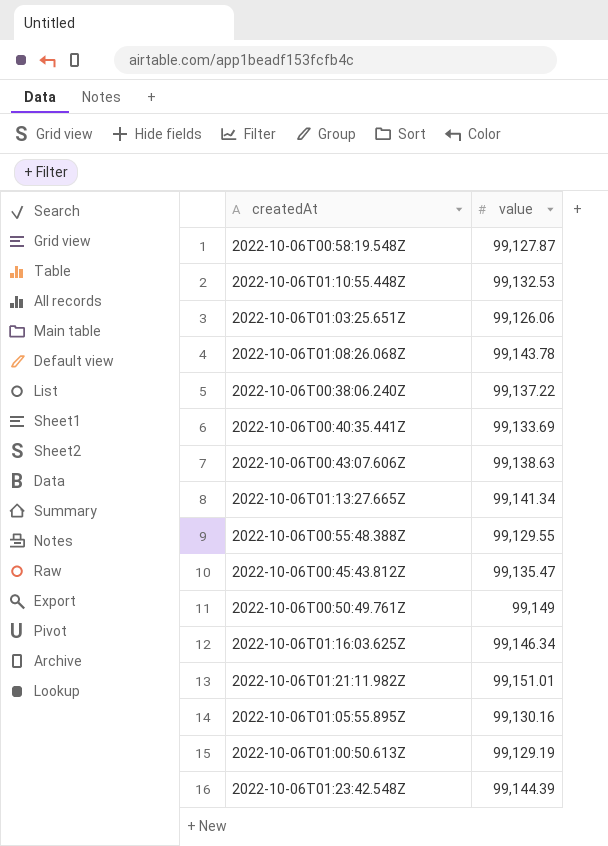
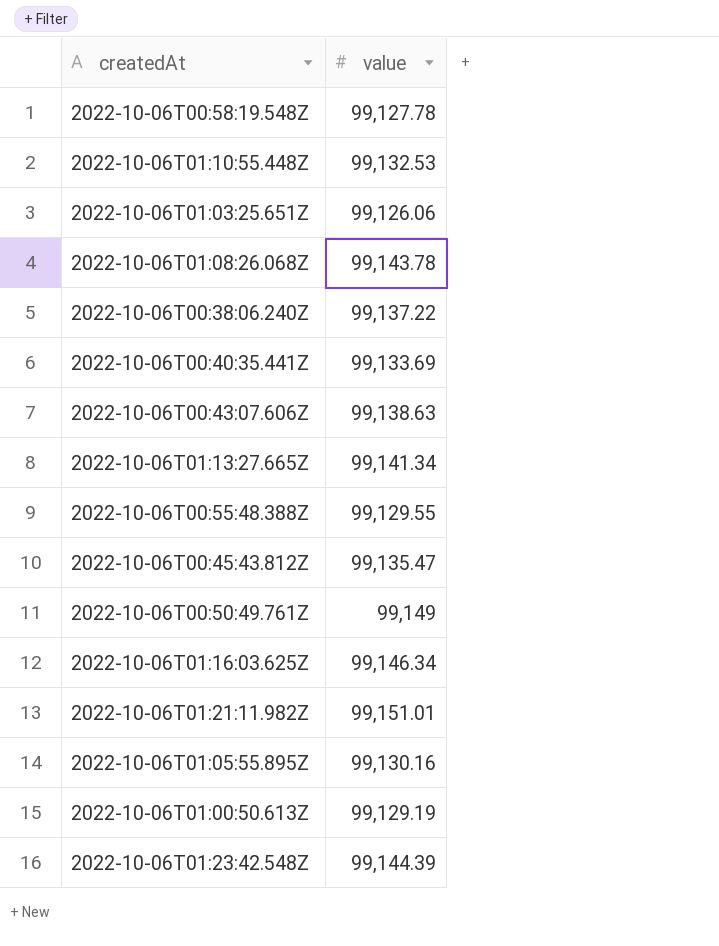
2022-10-06T00:58:19.548Z | value: 99,127.87 -> 99,127.78

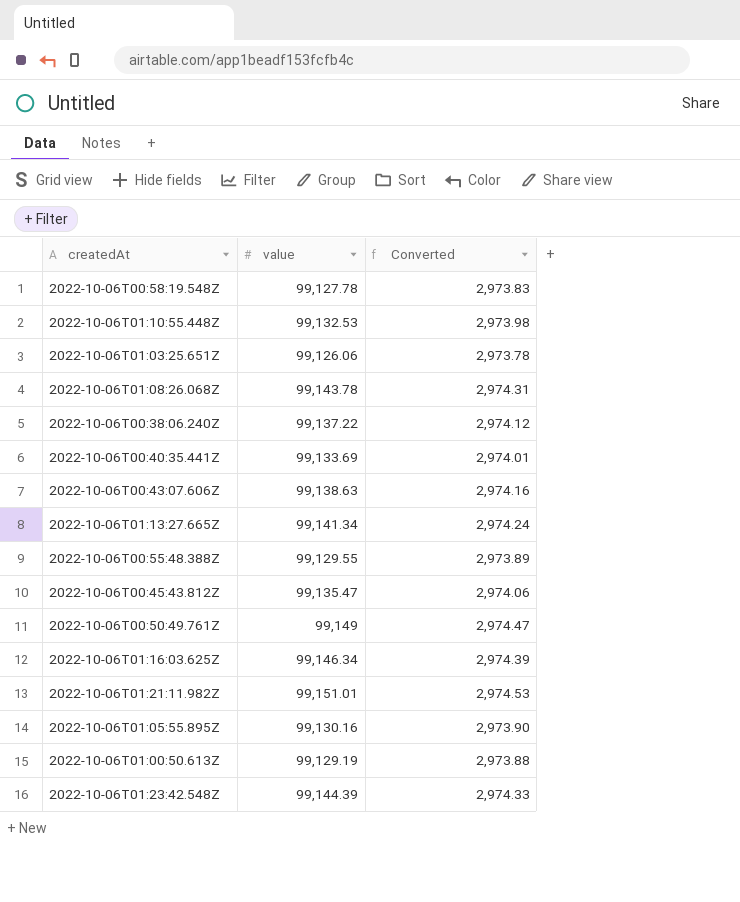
column Converted | formula: none -> [value] * 0.03

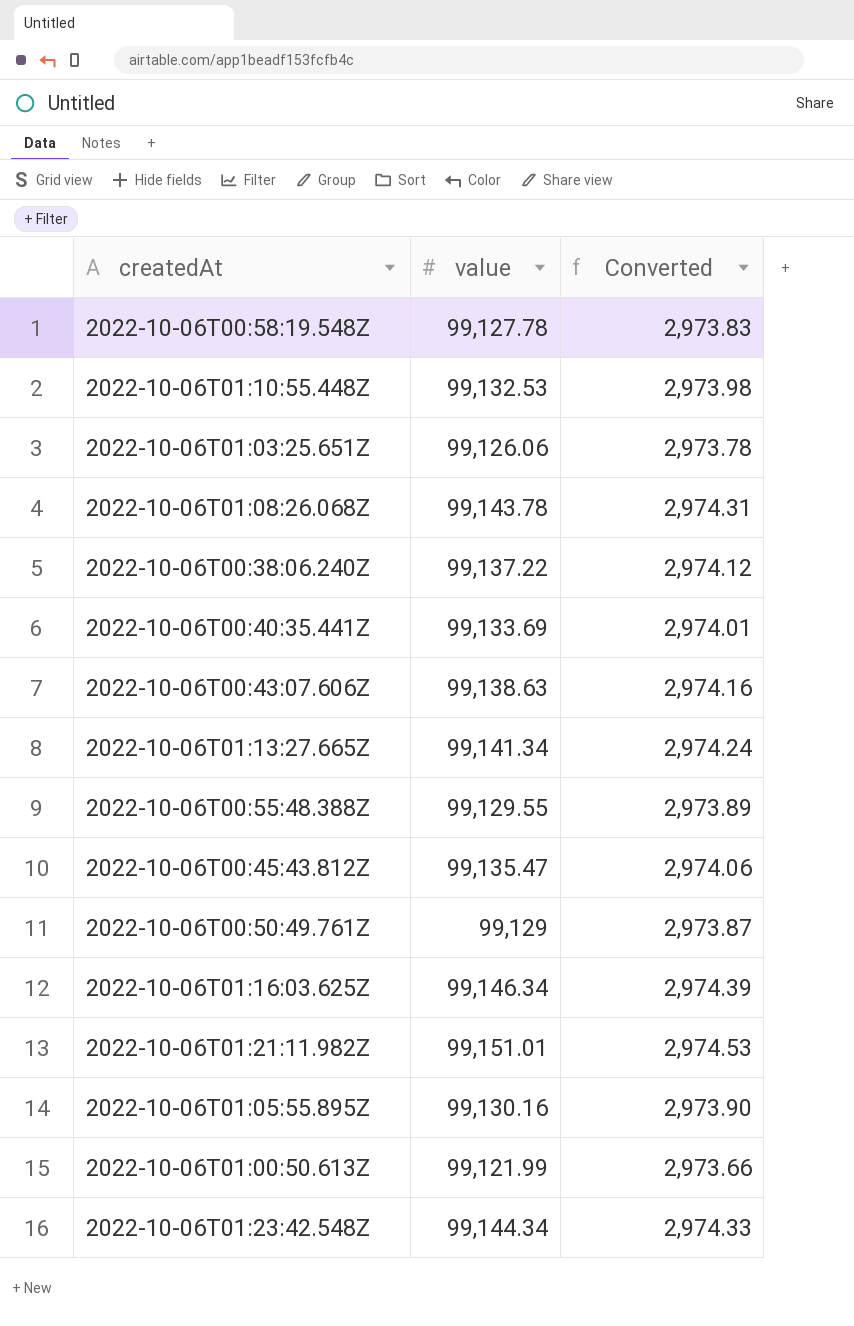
2022-10-06T00:50:49.761Z | value: 99,149 -> 99,129
2022-10-06T00:50:49.761Z | Converted: 2,974.47 -> 2,973.87
2022-10-06T01:00:50.613Z | value: 99,129.19 -> 99,121.99
2022-10-06T01:00:50.613Z | Converted: 2,973.88 -> 2,973.66
2022-10-06T01:23:42.548Z | value: 99,144.39 -> 99,144.34

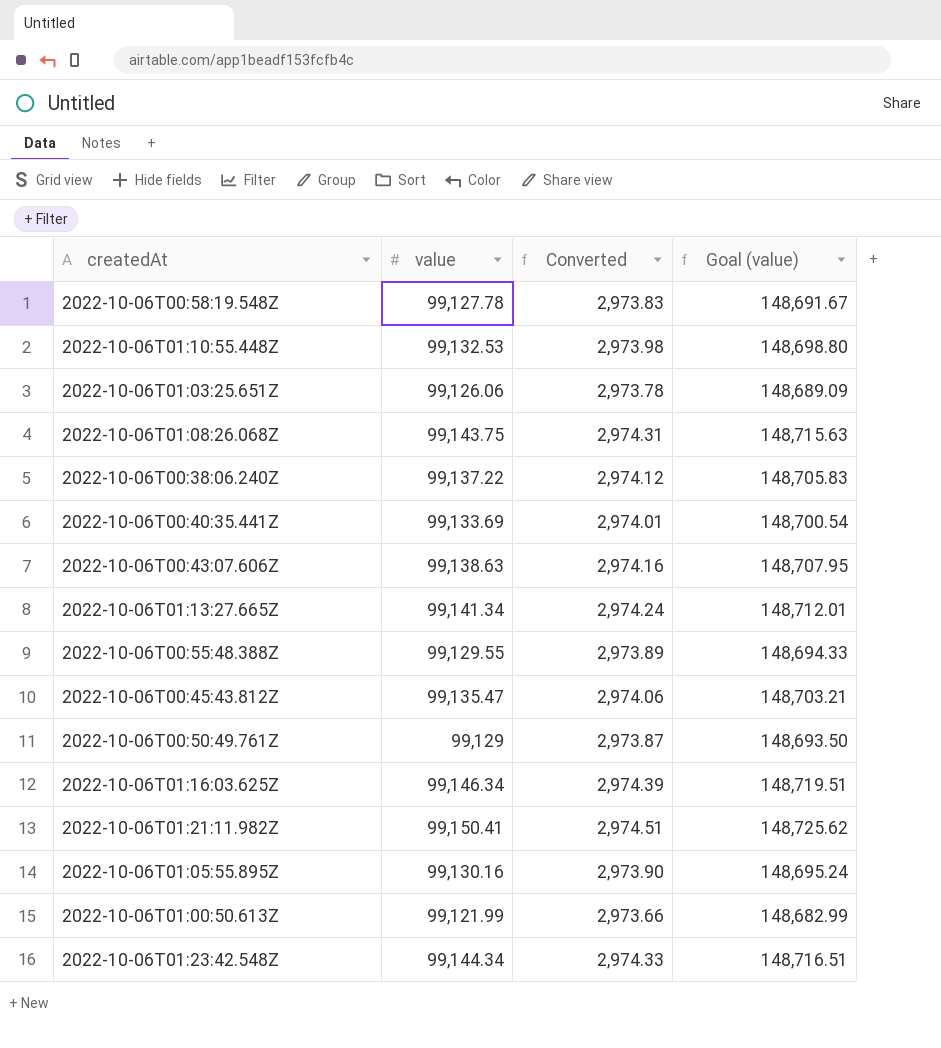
column Goal (value) | formula: none -> [value] * 1.5
2022-10-06T01:08:26.068Z | value: 99,143.78 -> 99,143.75
2022-10-06T01:21:11.982Z | value: 99,151.01 -> 99,150.41
2022-10-06T01:21:11.982Z | Converted: 2,974.53 -> 2,974.51

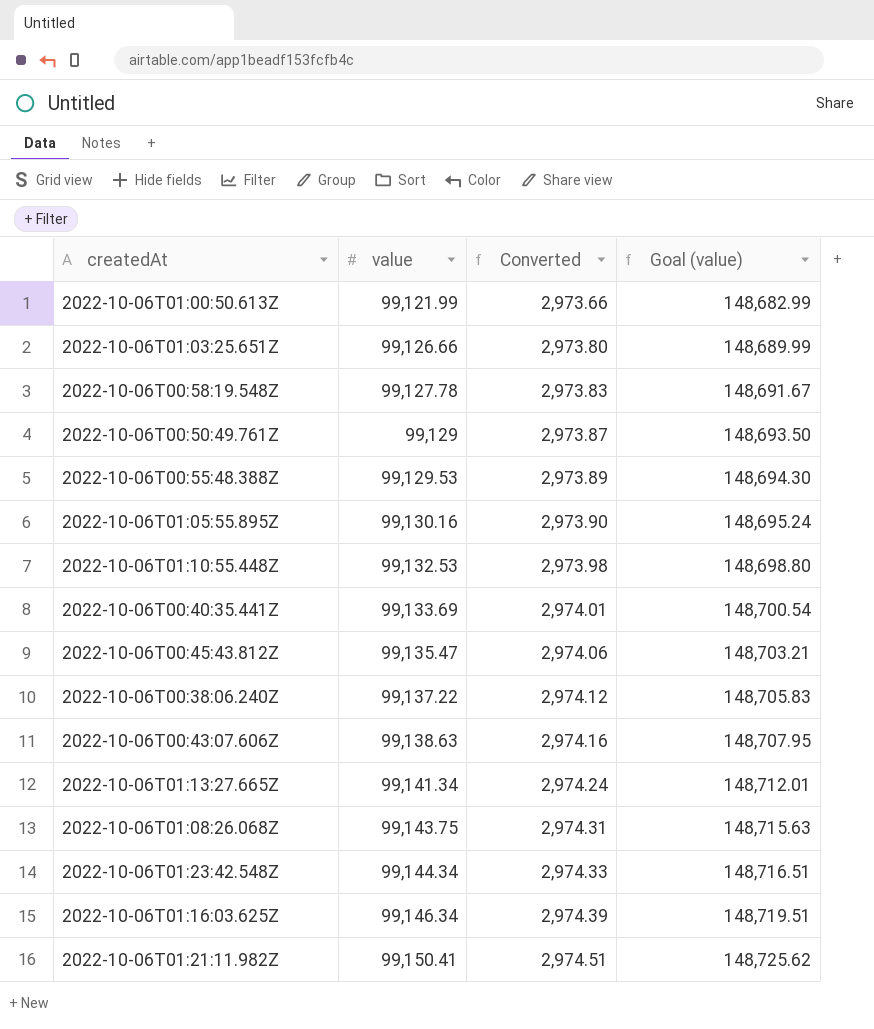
row order: none -> value ascending
2022-10-06T01:03:25.651Z | value: 99,126.06 -> 99,126.66
2022-10-06T01:03:25.651Z | Converted: 2,973.78 -> 2,973.80
2022-10-06T01:03:25.651Z | Goal (value): 148,689.09 -> 148,689.99
2022-10-06T00:55:48.388Z | value: 99,129.55 -> 99,129.53
2022-10-06T00:55:48.388Z | Goal (value): 148,694.33 -> 148,694.30

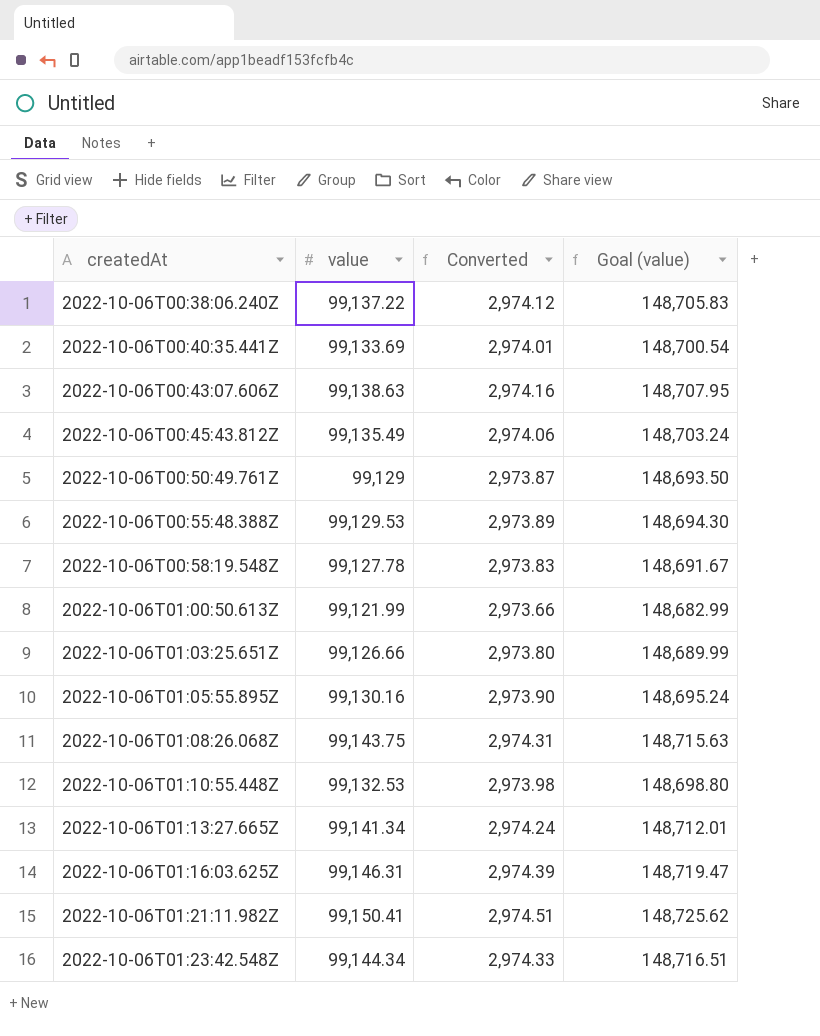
row order: value ascending -> createdAt ascending
2022-10-06T00:45:43.812Z | value: 99,135.47 -> 99,135.49
2022-10-06T00:45:43.812Z | Goal (value): 148,703.21 -> 148,703.24
2022-10-06T01:16:03.625Z | value: 99,146.34 -> 99,146.31
2022-10-06T01:16:03.625Z | Goal (value): 148,719.51 -> 148,719.47

